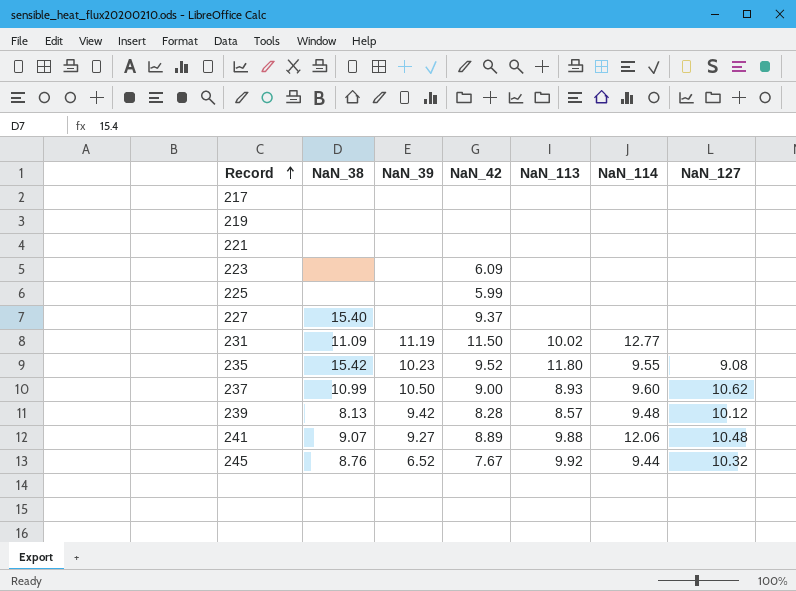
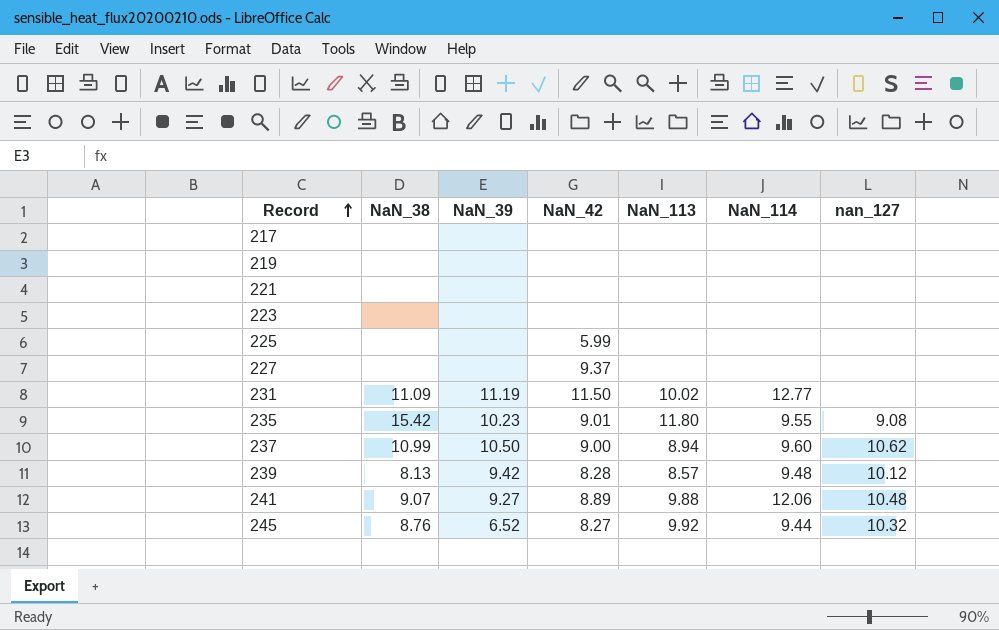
column name: NaN_127 -> nan_127
223 | NaN_42: 6.09 -> none
227 | NaN_38: 15.40 -> none
235 | NaN_42: 9.52 -> 9.01
237 | NaN_113: 8.93 -> 8.94
245 | NaN_42: 7.67 -> 8.27

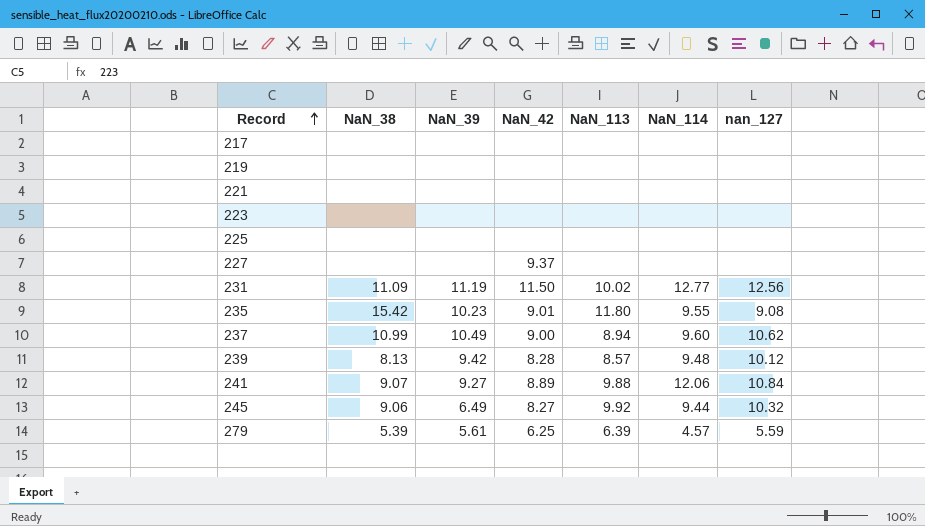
225 | NaN_42: 5.99 -> none
231 | nan_127: none -> 12.56
237 | NaN_39: 10.50 -> 10.49
241 | nan_127: 10.48 -> 10.84
245 | NaN_38: 8.76 -> 9.06
245 | NaN_39: 6.52 -> 6.49
row 279: none -> 5.39 | 5.61 | 6.25 | 6.39 | 4.57 | 5.59

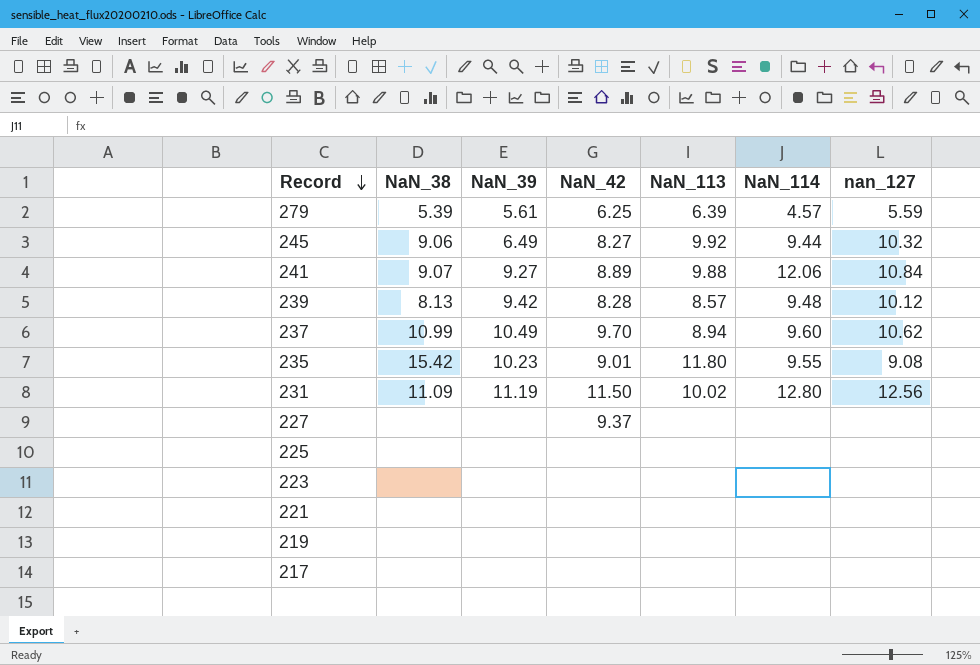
row order: Record ascending -> Record descending
237 | NaN_42: 9.00 -> 9.70
231 | NaN_114: 12.77 -> 12.80

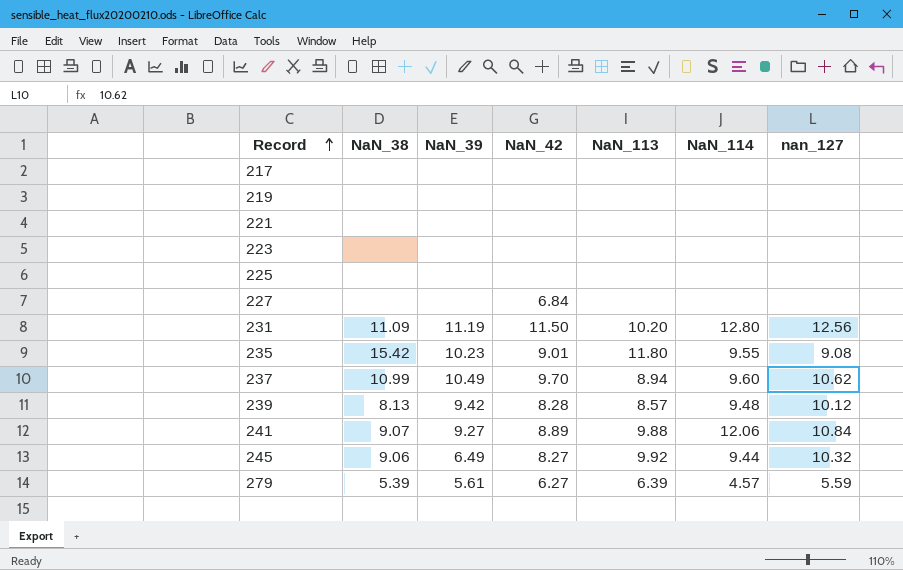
row order: Record descending -> Record ascending
227 | NaN_42: 9.37 -> 6.84
231 | NaN_113: 10.02 -> 10.20
279 | NaN_42: 6.25 -> 6.27

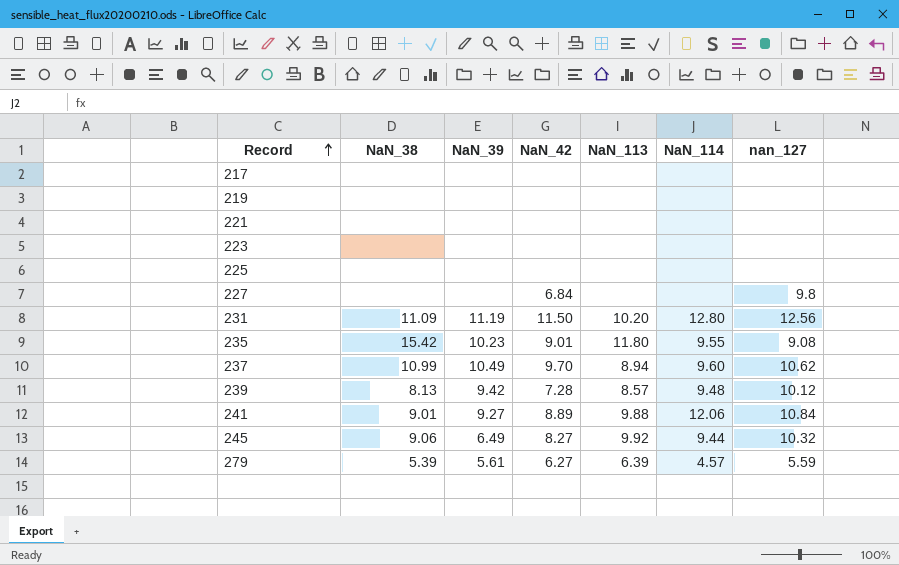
227 | nan_127: none -> 9.8
239 | NaN_42: 8.28 -> 7.28
241 | NaN_38: 9.07 -> 9.01

